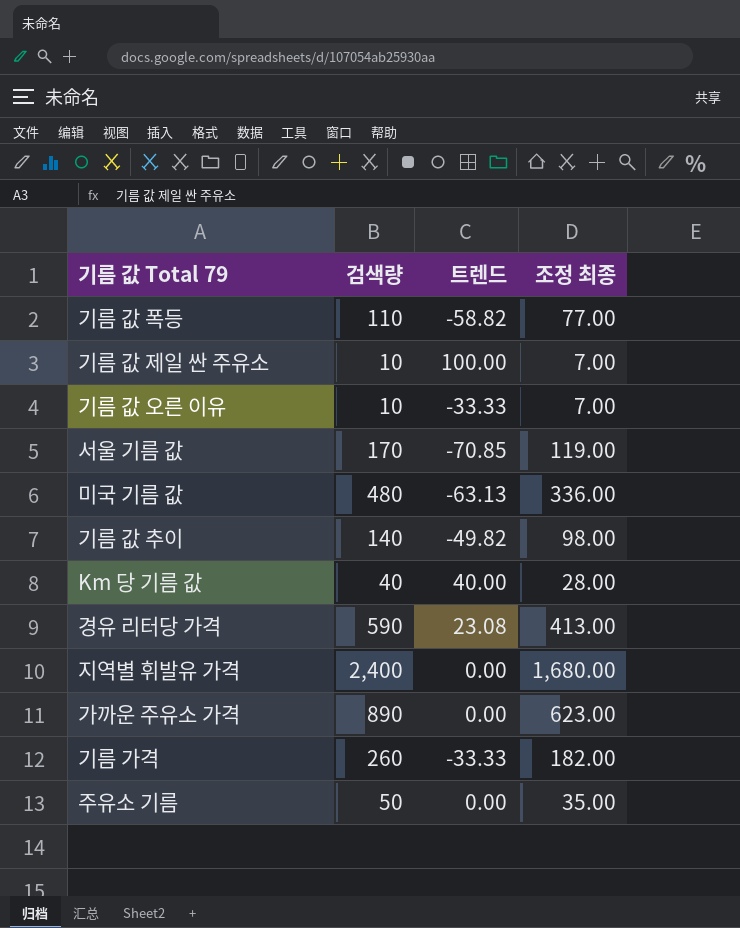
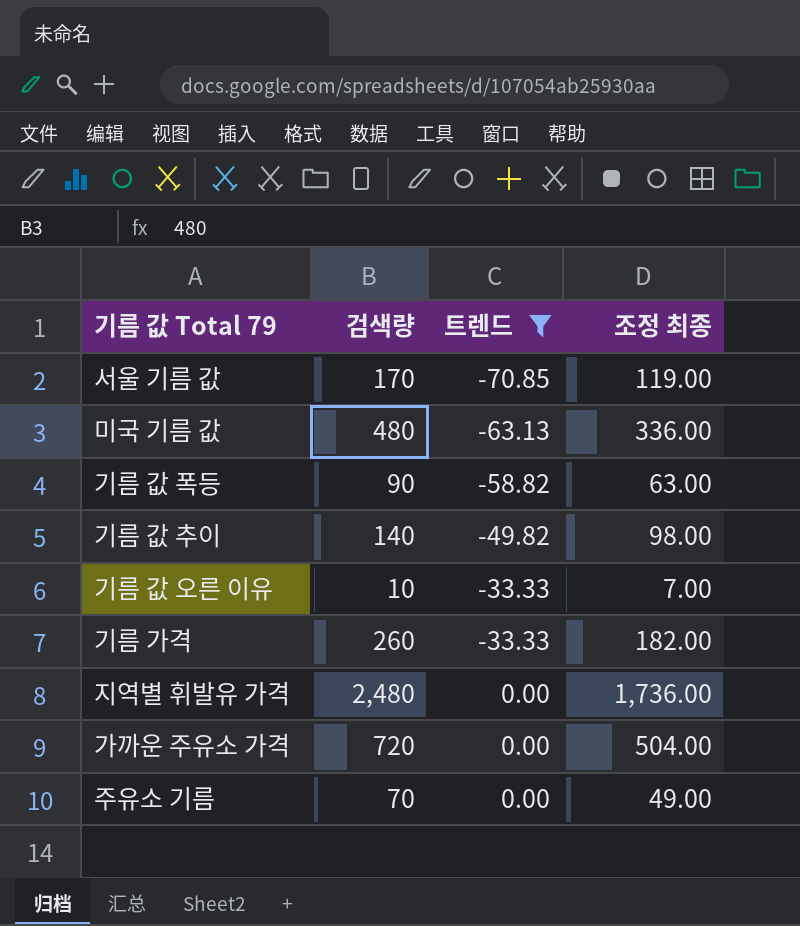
filter: none -> 트렌드 <= 0.00
row order: none -> 트렌드 ascending
기름 값 폭등 | 검색량: 110 -> 90
기름 값 폭등 | 조정 최종: 77.00 -> 63.00
지역별 휘발유 가격 | 검색량: 2,400 -> 2,480
지역별 휘발유 가격 | 조정 최종: 1,680.00 -> 1,736.00
가까운 주유소 가격 | 검색량: 890 -> 720
가까운 주유소 가격 | 조정 최종: 623.00 -> 504.00
주유소 기름 | 검색량: 50 -> 70
주유소 기름 | 조정 최종: 35.00 -> 49.00

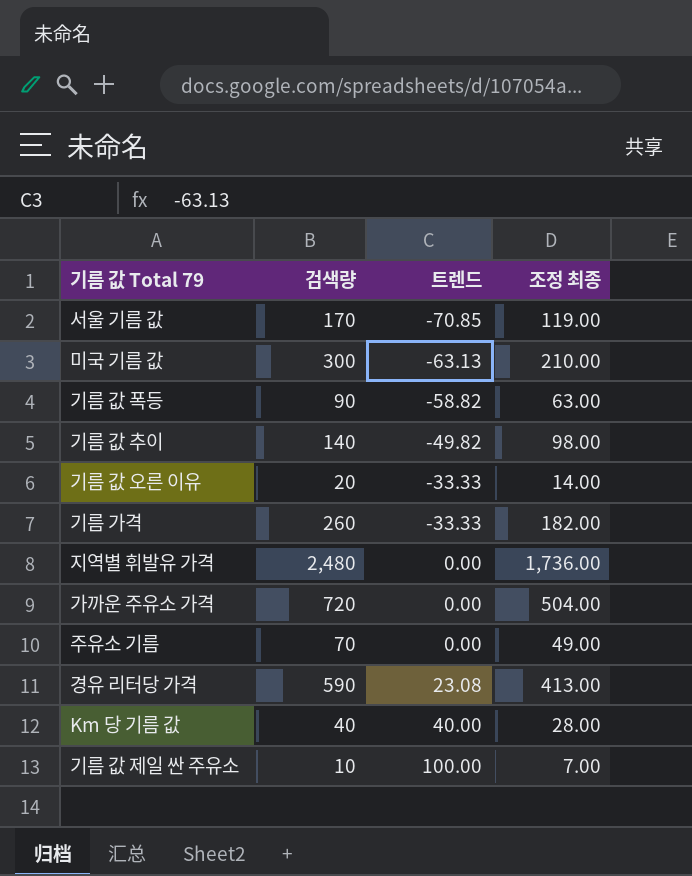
filter: 트렌드 <= 0.00 -> none
미국 기름 값 | 검색량: 480 -> 300
미국 기름 값 | 조정 최종: 336.00 -> 210.00
기름 값 오른 이유 | 검색량: 10 -> 20
기름 값 오른 이유 | 조정 최종: 7.00 -> 14.00

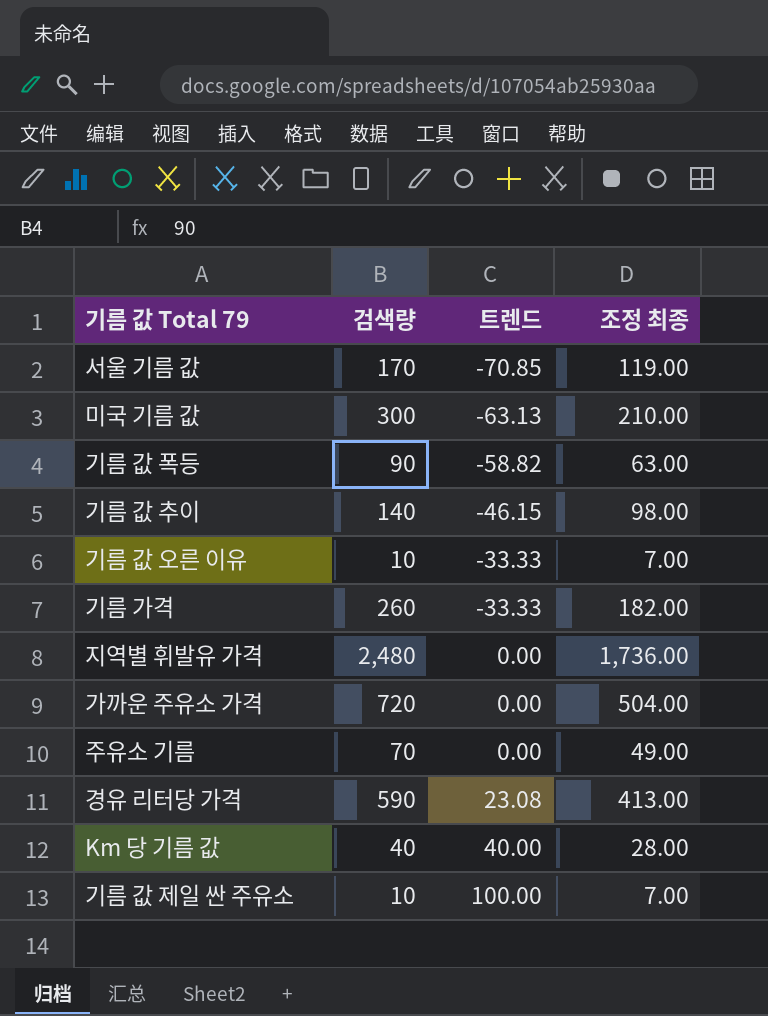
기름 값 추이 | 트렌드: -49.82 -> -46.15
기름 값 오른 이유 | 검색량: 20 -> 10
기름 값 오른 이유 | 조정 최종: 14.00 -> 7.00

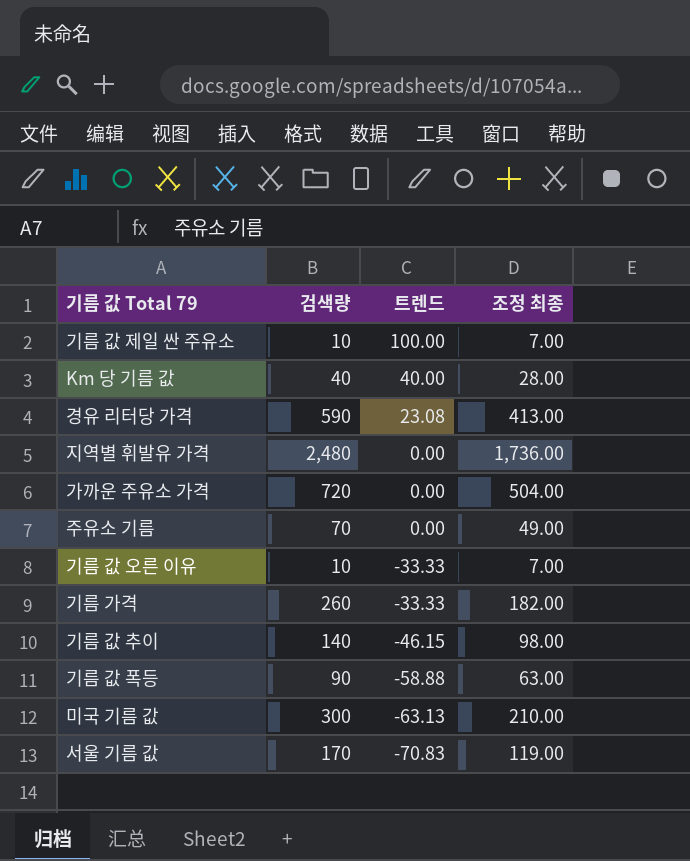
row order: 트렌드 ascending -> 트렌드 descending
기름 값 폭등 | 트렌드: -58.82 -> -58.88
서울 기름 값 | 트렌드: -70.85 -> -70.83

